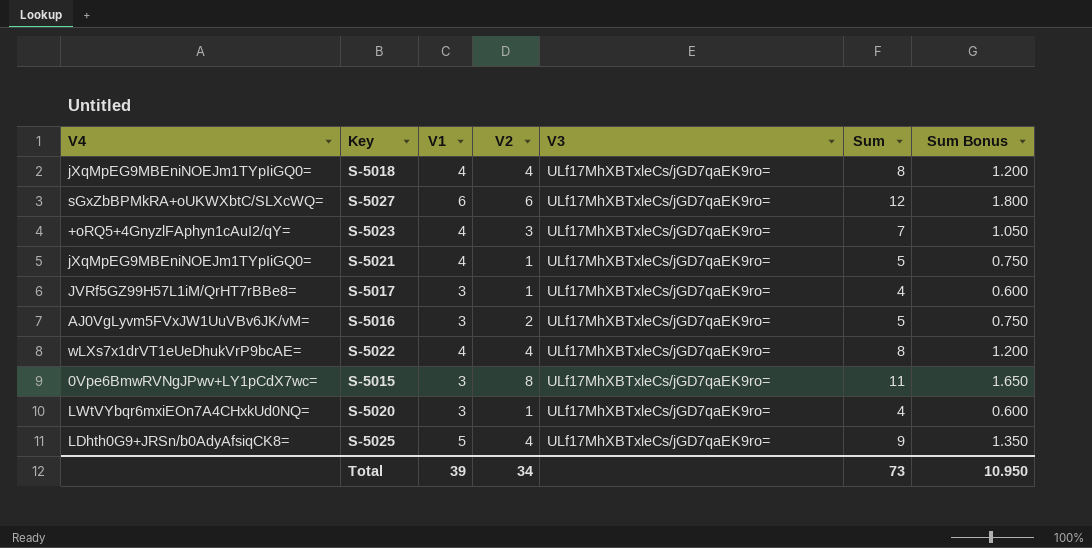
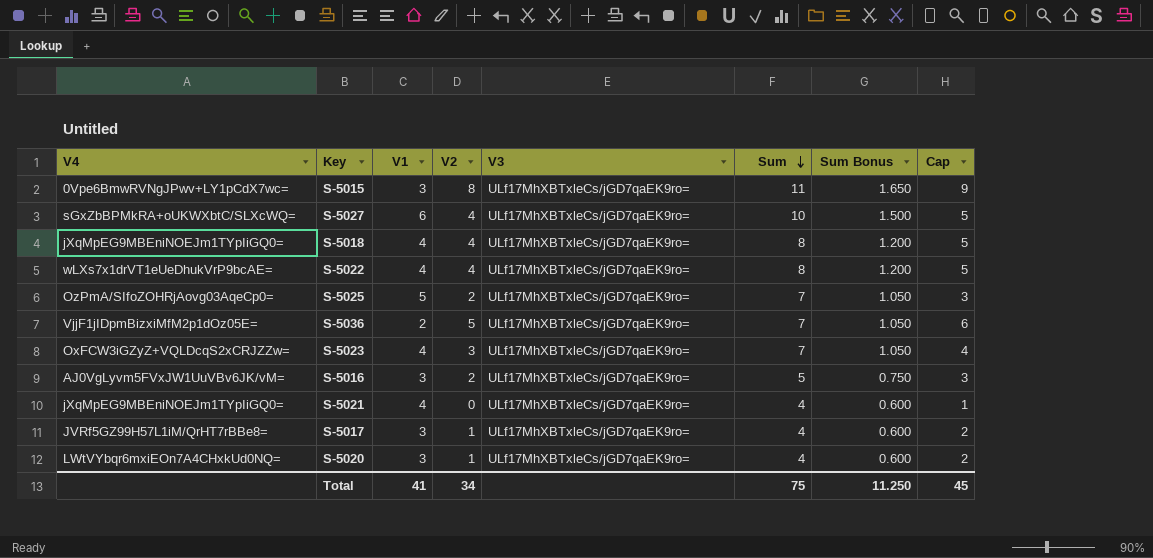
row order: none -> Sum descending
column Cap | formula: none -> [V2] + 1
S-5027 | V2: 6 -> 4
S-5027 | Sum: 12 -> 10
S-5027 | Sum Bonus: 1.800 -> 1.500
S-5025 | V4: LDhth0G9+JRSn/b0AdyAfsiqCK8= -> OzPmA/SIfoZOHRjAovg03AqeCp0=
S-5025 | V2: 4 -> 2
S-5025 | Sum: 9 -> 7
S-5025 | Sum Bonus: 1.350 -> 1.050
row S-5036: none -> VjjF1jIDpmBizxiMfM2p1dOz05E= | 2 | 5 | ULf17MhXBTxleCs/jGD7qaEK9ro= | 7 | 1.050 | 6
S-5023 | V4: +oRQ5+4GnyzlFAphyn1cAuI2/qY= -> OxFCW3iGZyZ+VQLDcqS2xCRJZZw=
S-5021 | V2: 1 -> 0
S-5021 | Sum: 5 -> 4
S-5021 | Sum Bonus: 0.750 -> 0.600
Total | V1: 39 -> 41
Total | Sum: 73 -> 75
Total | Sum Bonus: 10.950 -> 11.250

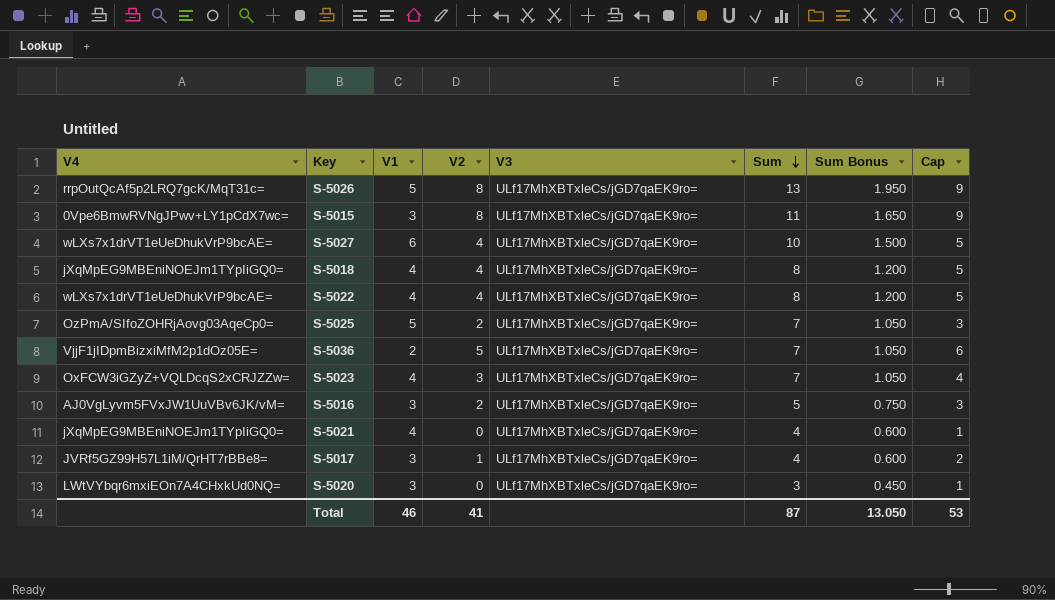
row S-5026: none -> rrpOutQcAf5p2LRQ7gcK/MqT31c= | 5 | 8 | ULf17MhXBTxleCs/jGD7qaEK9ro= | 13 | 1.950 | 9
S-5027 | V4: sGxZbBPMkRA+oUKWXbtC/SLXcWQ= -> wLXs7x1drVT1eUeDhukVrP9bcAE=
S-5020 | V2: 1 -> 0
S-5020 | Sum: 4 -> 3
S-5020 | Sum Bonus: 0.600 -> 0.450
S-5020 | Cap: 2 -> 1
Total | V1: 41 -> 46
Total | V2: 34 -> 41
Total | Sum: 75 -> 87
Total | Sum Bonus: 11.250 -> 13.050
Total | Cap: 45 -> 53

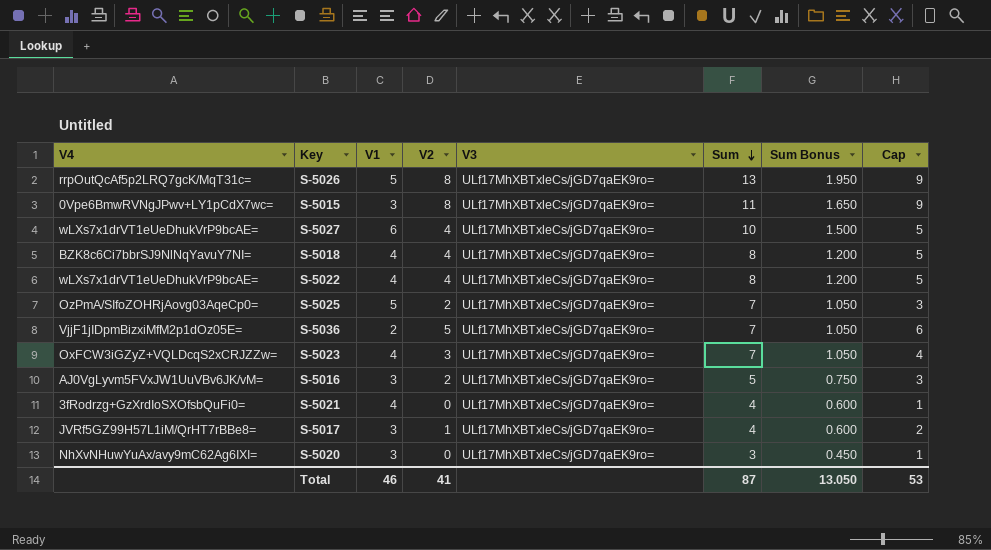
S-5018 | V4: jXqMpEG9MBEniNOEJm1TYpIiGQ0= -> BZK8c6Ci7bbrSJ9NlNqYavuY7NI=
S-5021 | V4: jXqMpEG9MBEniNOEJm1TYpIiGQ0= -> 3fRodrzg+GzXrdIoSXOfsbQuFi0=
S-5020 | V4: LWtVYbqr6mxiEOn7A4CHxkUd0NQ= -> NhXvNHuwYuAx/avy9mC62Ag6IXI=

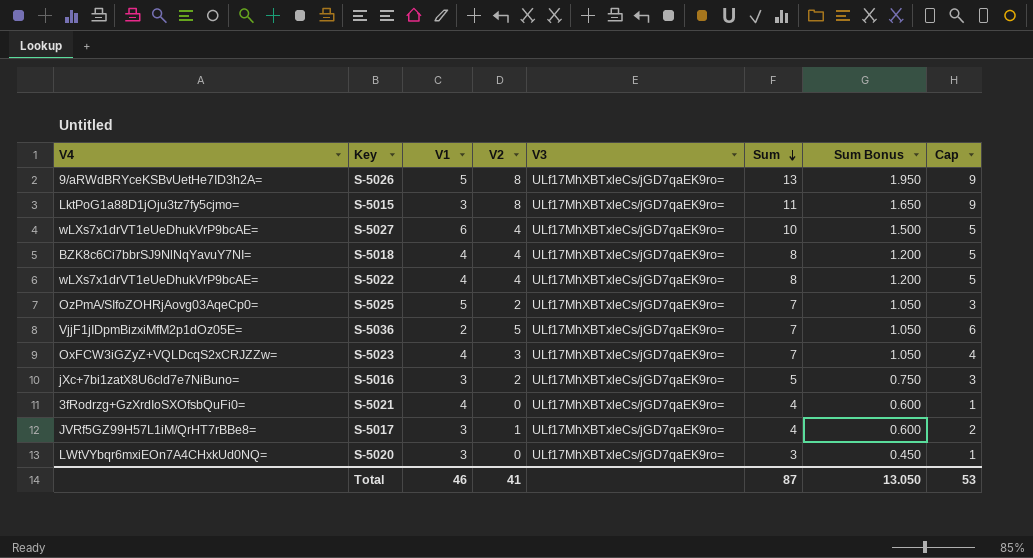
S-5026 | V4: rrpOutQcAf5p2LRQ7gcK/MqT31c= -> 9/aRWdBRYceKSBvUetHe7ID3h2A=
S-5015 | V4: 0Vpe6BmwRVNgJPwv+LY1pCdX7wc= -> LktPoG1a88D1jOju3tz7fy5cjmo=
S-5016 | V4: AJ0VgLyvm5FVxJW1UuVBv6JK/vM= -> jXc+7bi1zatX8U6cld7e7NiBuno=
S-5020 | V4: NhXvNHuwYuAx/avy9mC62Ag6IXI= -> LWtVYbqr6mxiEOn7A4CHxkUd0NQ=

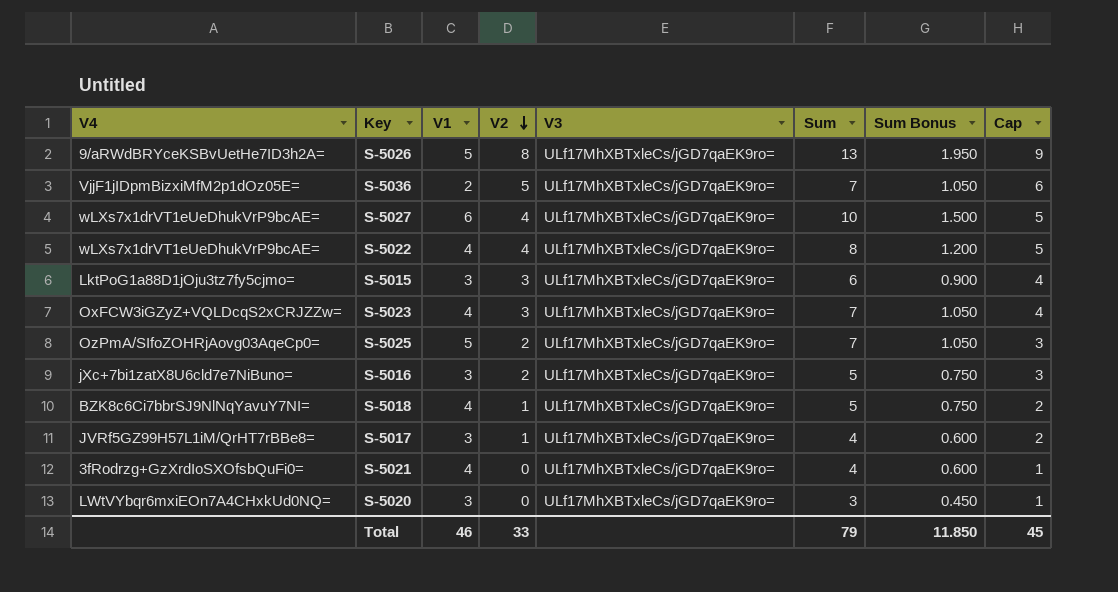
row order: Sum descending -> V2 descending
S-5015 | V2: 8 -> 3
S-5015 | Sum: 11 -> 6
S-5015 | Sum Bonus: 1.650 -> 0.900
S-5015 | Cap: 9 -> 4
S-5018 | V2: 4 -> 1
S-5018 | Sum: 8 -> 5
S-5018 | Sum Bonus: 1.200 -> 0.750
S-5018 | Cap: 5 -> 2
Total | V2: 41 -> 33
Total | Sum: 87 -> 79
Total | Sum Bonus: 13.050 -> 11.850
Total | Cap: 53 -> 45

